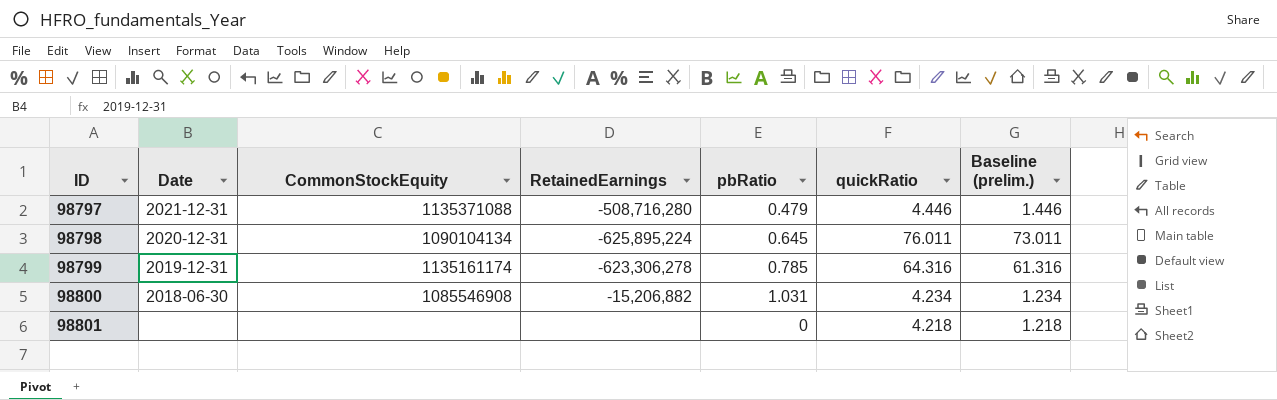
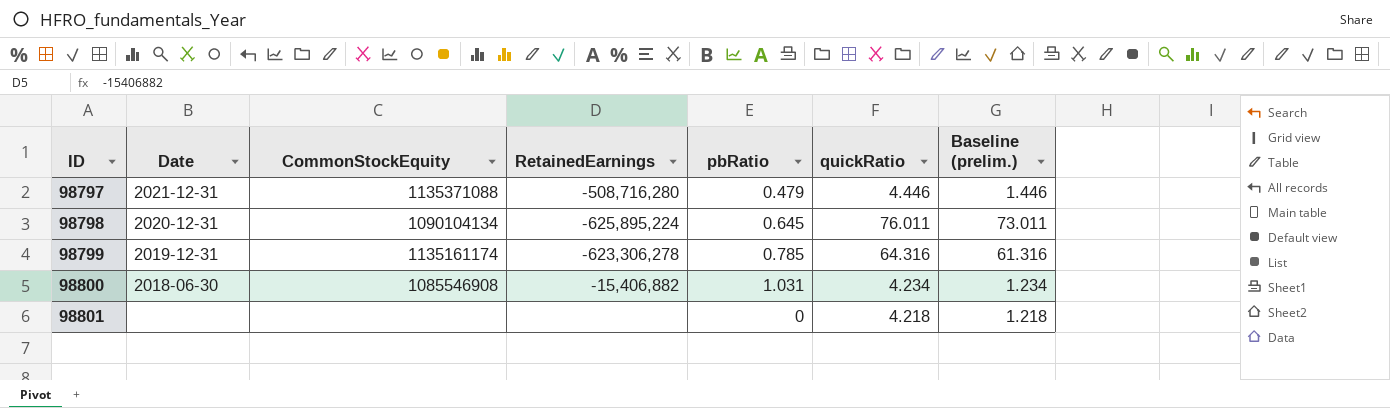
98800 | RetainedEarnings: -15,206,882 -> -15,406,882

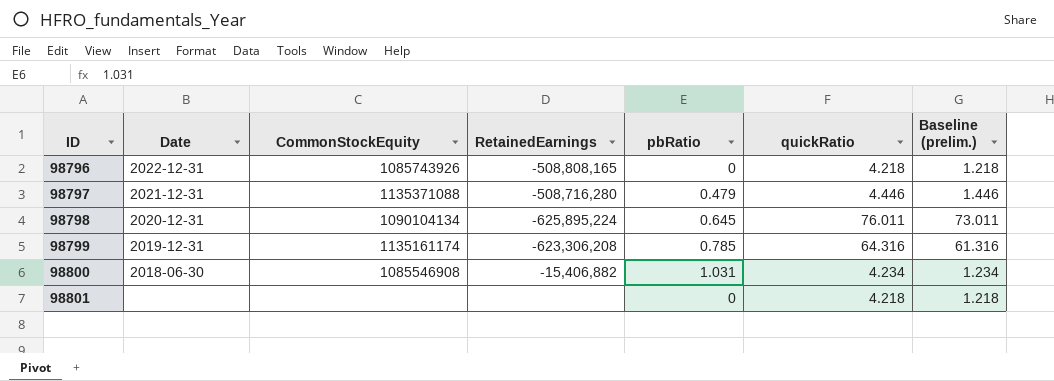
row 98796: none -> 2022-12-31 | 1085743926 | -508,808,165 | 0 | 4.218 | 1.218
98799 | RetainedEarnings: -623,306,278 -> -623,306,208

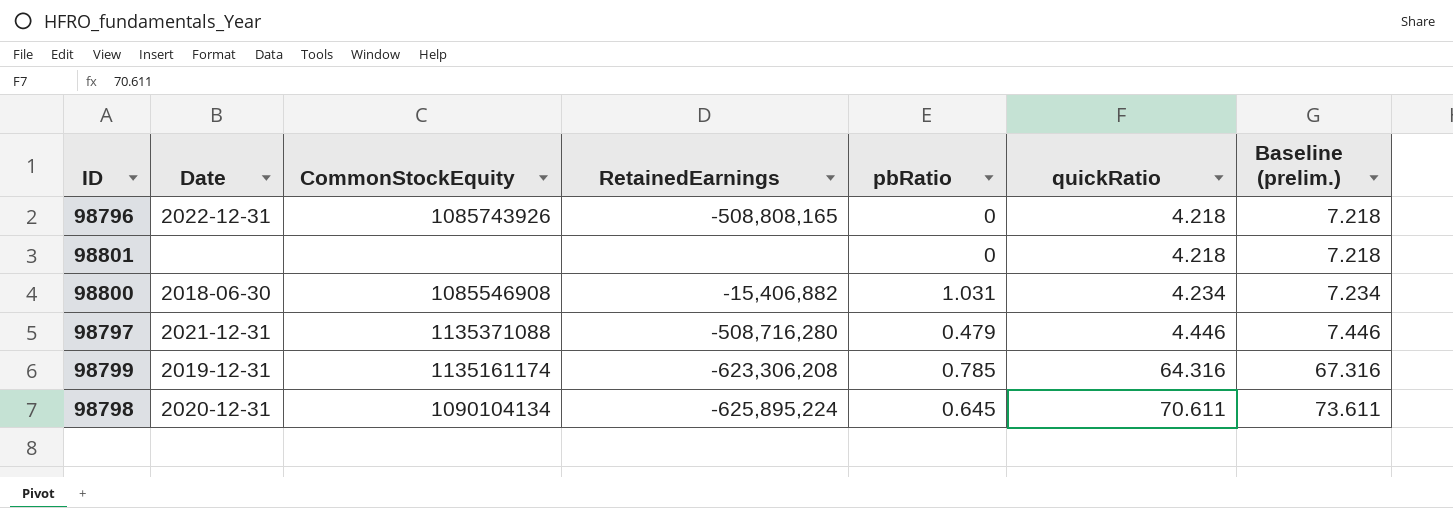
row order: ID ascending -> quickRatio ascending
column Baseline (prelim.) | formula: [quickRatio] - 3 -> [quickRatio] + 3
98798 | quickRatio: 76.011 -> 70.611

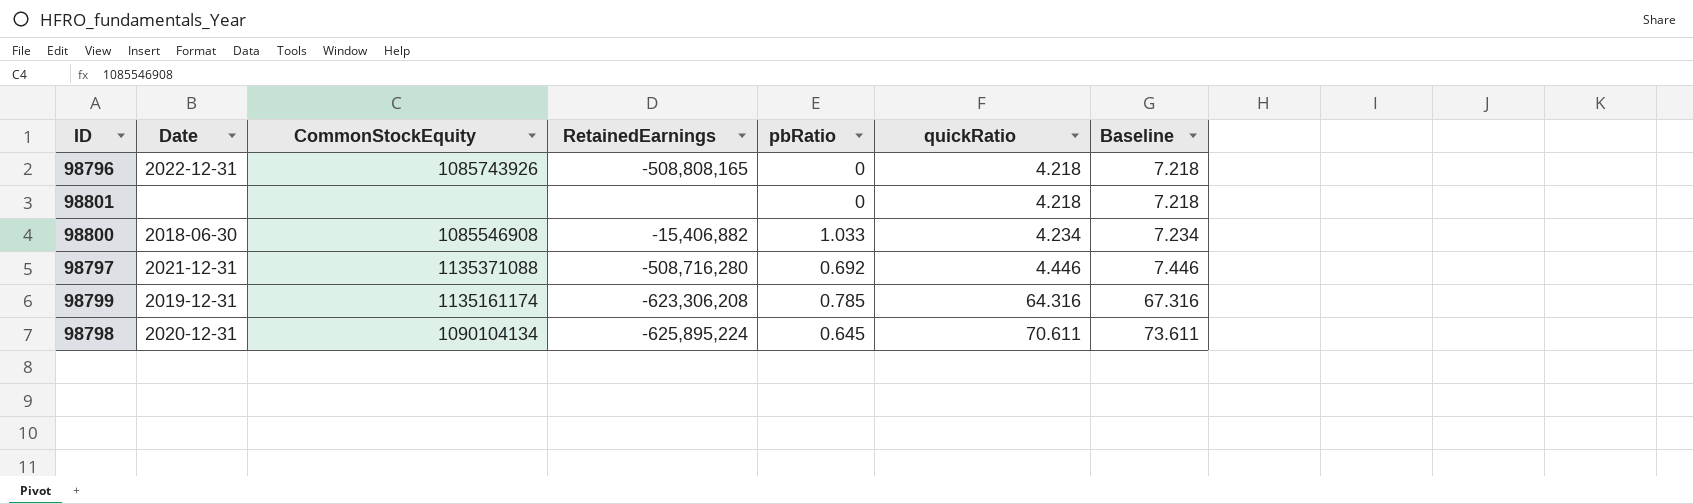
column name: Baseline (prelim.) -> Baseline
98800 | pbRatio: 1.031 -> 1.033
98797 | pbRatio: 0.479 -> 0.692

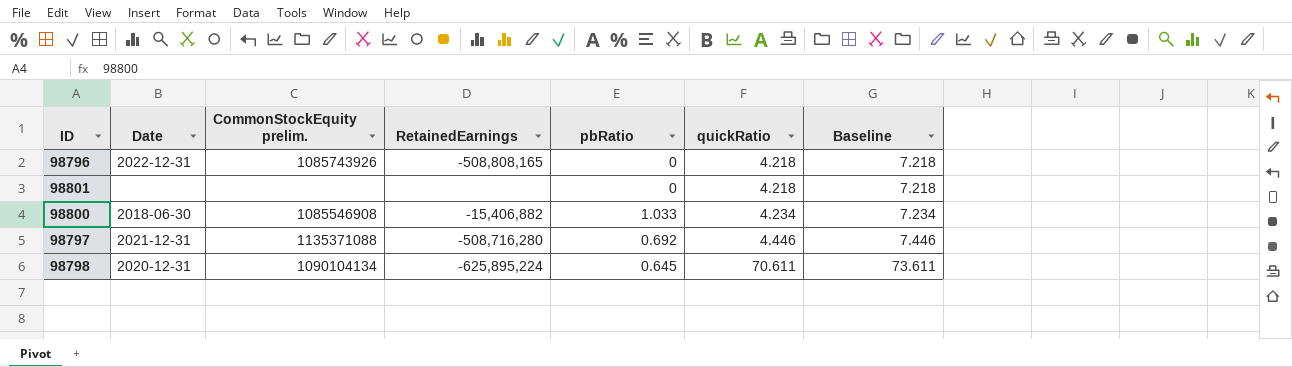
column name: CommonStockEquity -> CommonStockEquity prelim.
row 98799: 2019-12-31 | 1135161174 | -623,306,208 | 0.785 | 64.316 | 67.316 -> none

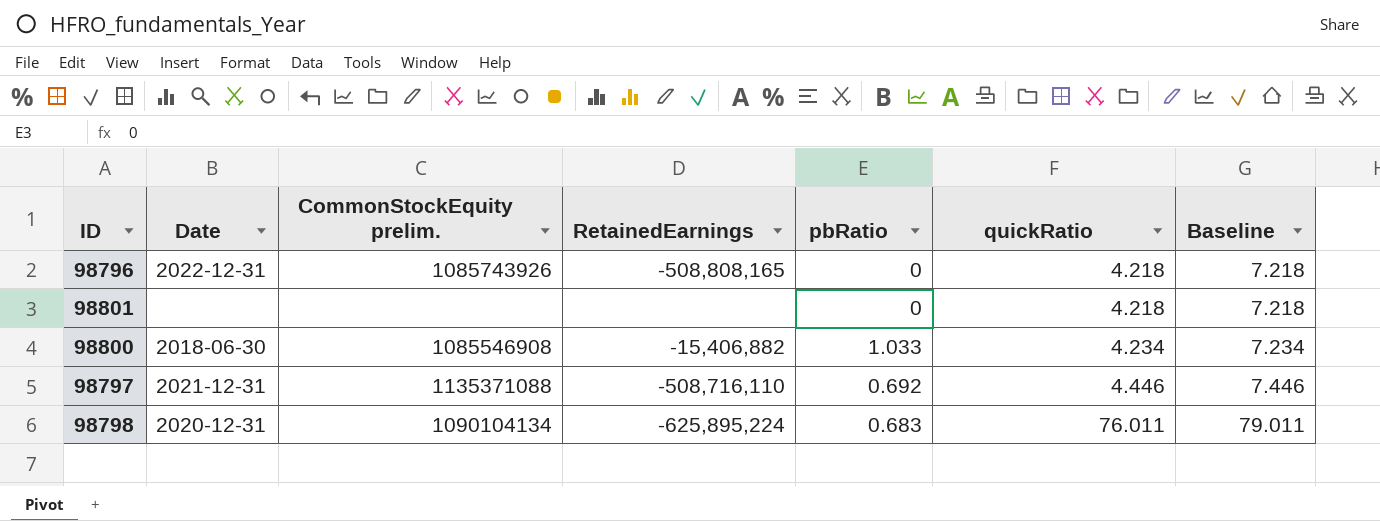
98797 | RetainedEarnings: -508,716,280 -> -508,716,110
98798 | pbRatio: 0.645 -> 0.683
98798 | quickRatio: 70.611 -> 76.011
98798 | Baseline: 73.611 -> 79.011

